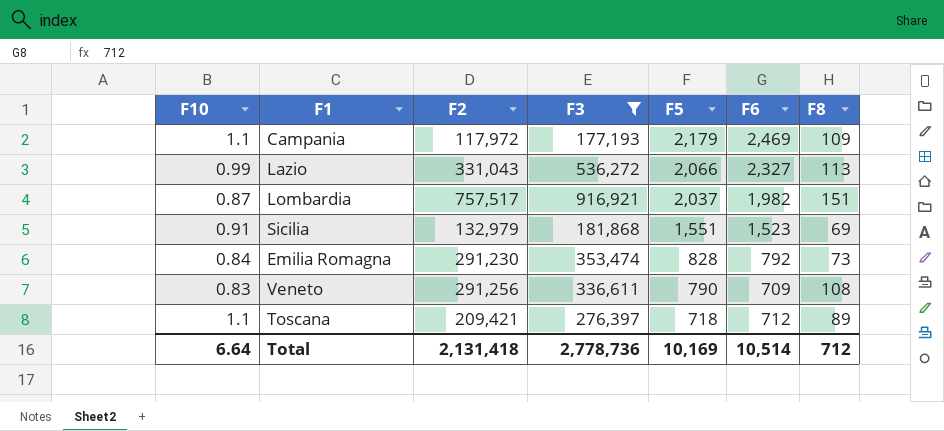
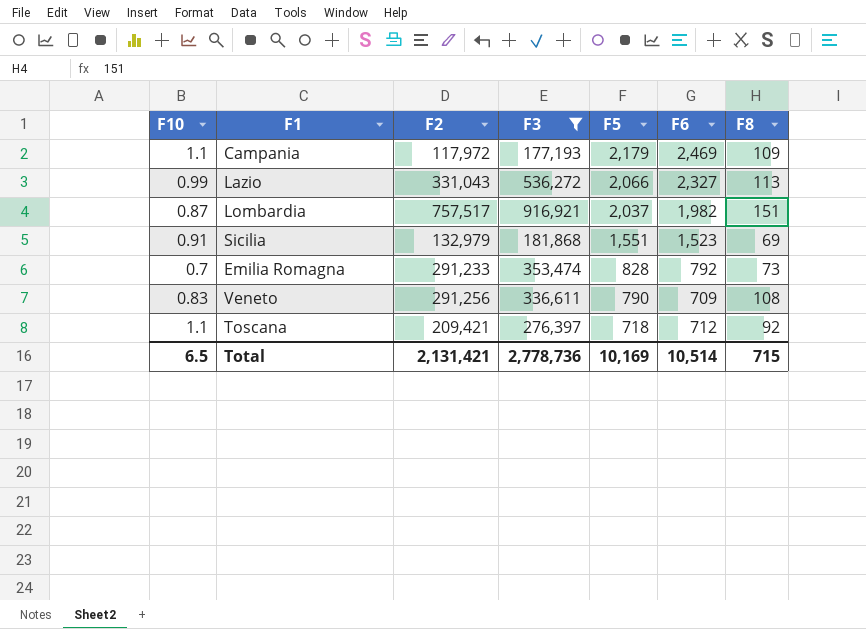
Emilia Romagna | F10: 0.84 -> 0.7
Emilia Romagna | F2: 291,230 -> 291,233
Toscana | F8: 89 -> 92
Total | F10: 6.64 -> 6.5
Total | F2: 2,131,418 -> 2,131,421
Total | F8: 712 -> 715

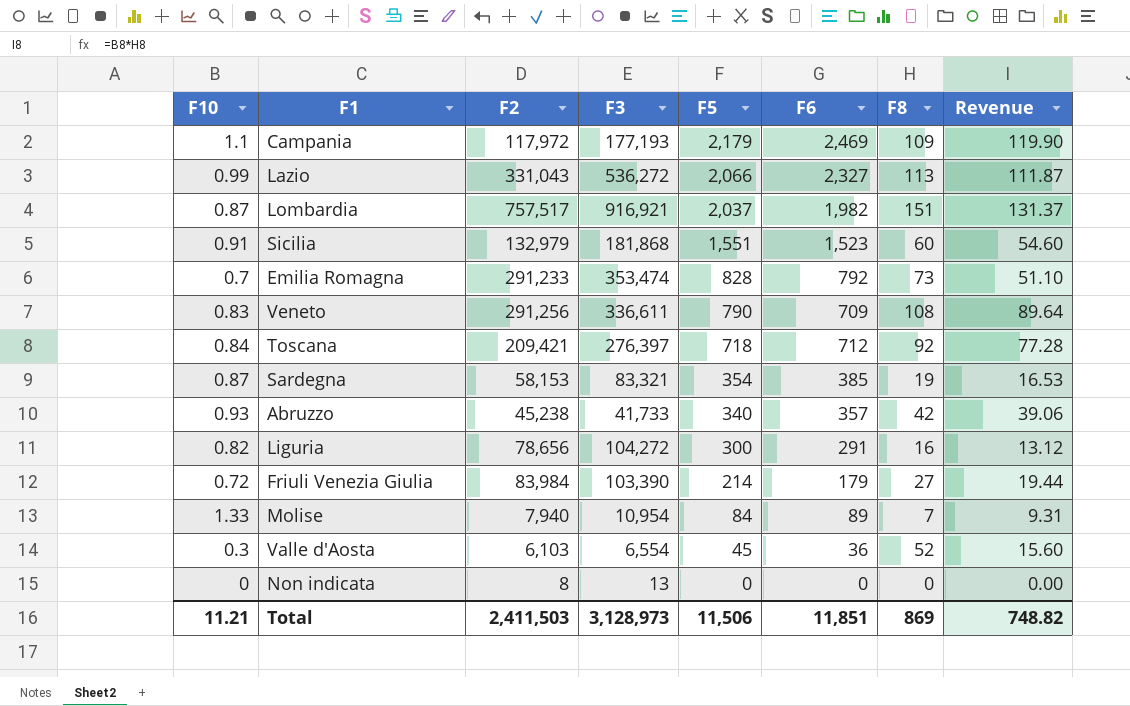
filter: F3 >= 177,193 -> none
column Revenue | formula: none -> [F10] * [F8]
Sicilia | F8: 69 -> 60
Toscana | F10: 1.1 -> 0.84
Total | F10: 6.5 -> 11.21
Total | F2: 2,131,421 -> 2,411,503
Total | F3: 2,778,736 -> 3,128,973
Total | F5: 10,169 -> 11,506
Total | F6: 10,514 -> 11,851
Total | F8: 715 -> 869

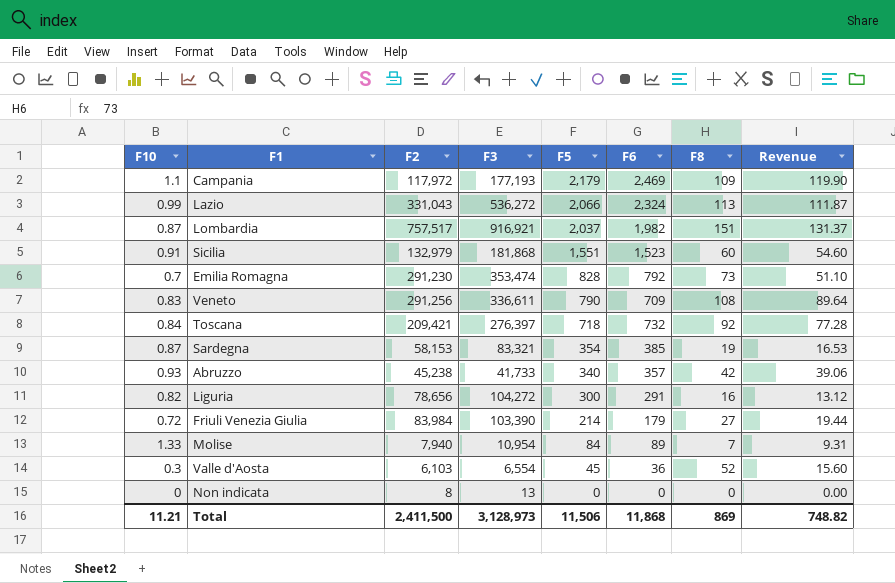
Lazio | F6: 2,327 -> 2,324
Emilia Romagna | F2: 291,233 -> 291,230
Toscana | F6: 712 -> 732
Total | F2: 2,411,503 -> 2,411,500
Total | F6: 11,851 -> 11,868

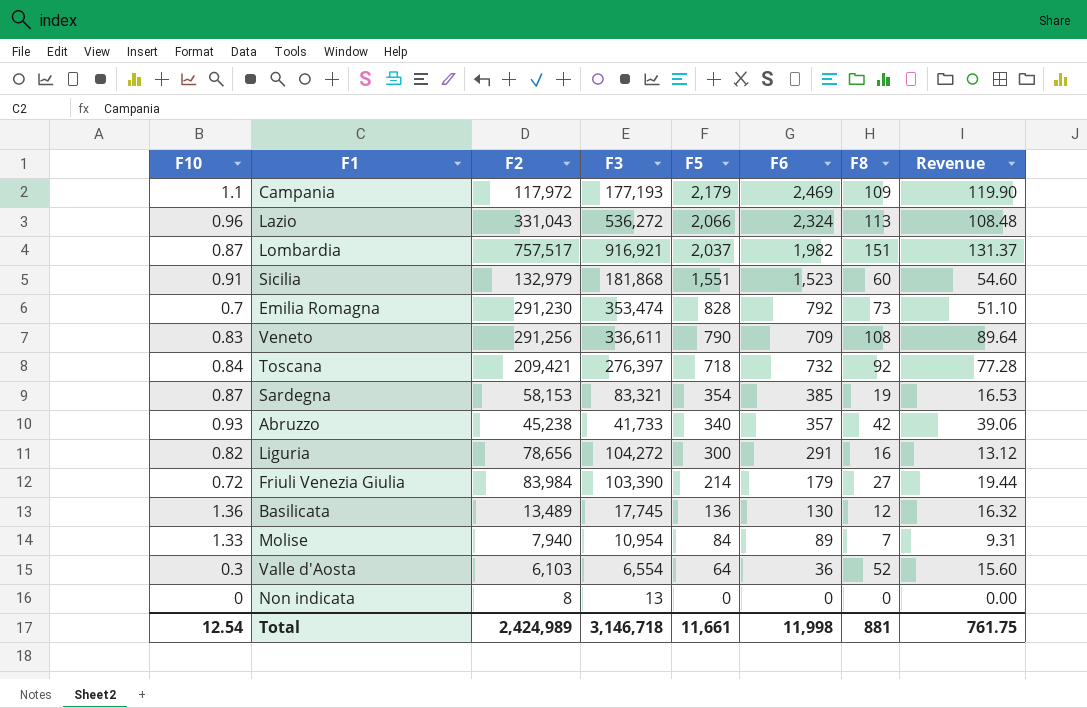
Lazio | F10: 0.99 -> 0.96
Lazio | Revenue: 111.87 -> 108.48
row Basilicata: none -> 1.36 | 13,489 | 17,745 | 136 | 130 | 12 | 16.32
Valle d'Aosta | F5: 45 -> 64
Total | F10: 11.21 -> 12.54
Total | F2: 2,411,500 -> 2,424,989
Total | F3: 3,128,973 -> 3,146,718
Total | F5: 11,506 -> 11,661
Total | F6: 11,868 -> 11,998
Total | F8: 869 -> 881
Total | Revenue: 748.82 -> 761.75

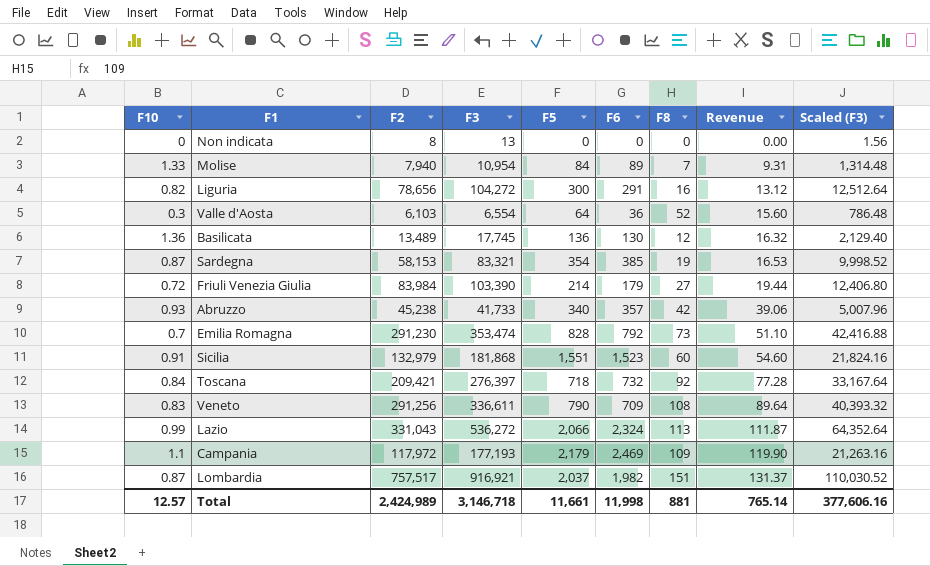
row order: F5 descending -> Revenue ascending
column Scaled (F3) | formula: none -> [F3] * 0.12
Lazio | F10: 0.96 -> 0.99
Lazio | Revenue: 108.48 -> 111.87
Total | F10: 12.54 -> 12.57
Total | Revenue: 761.75 -> 765.14

